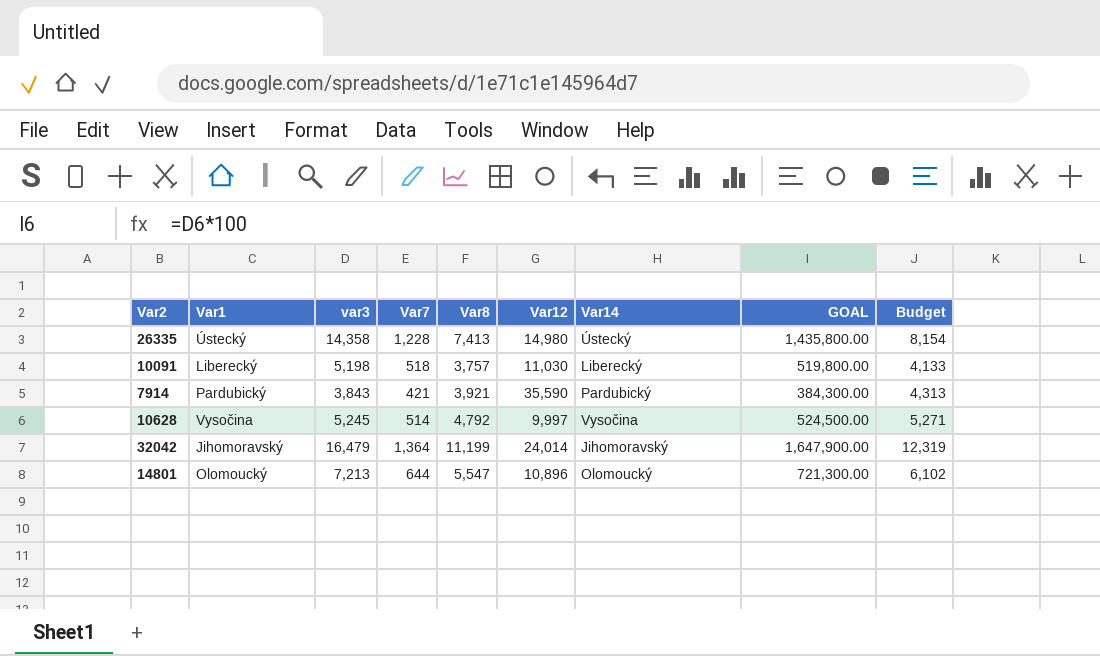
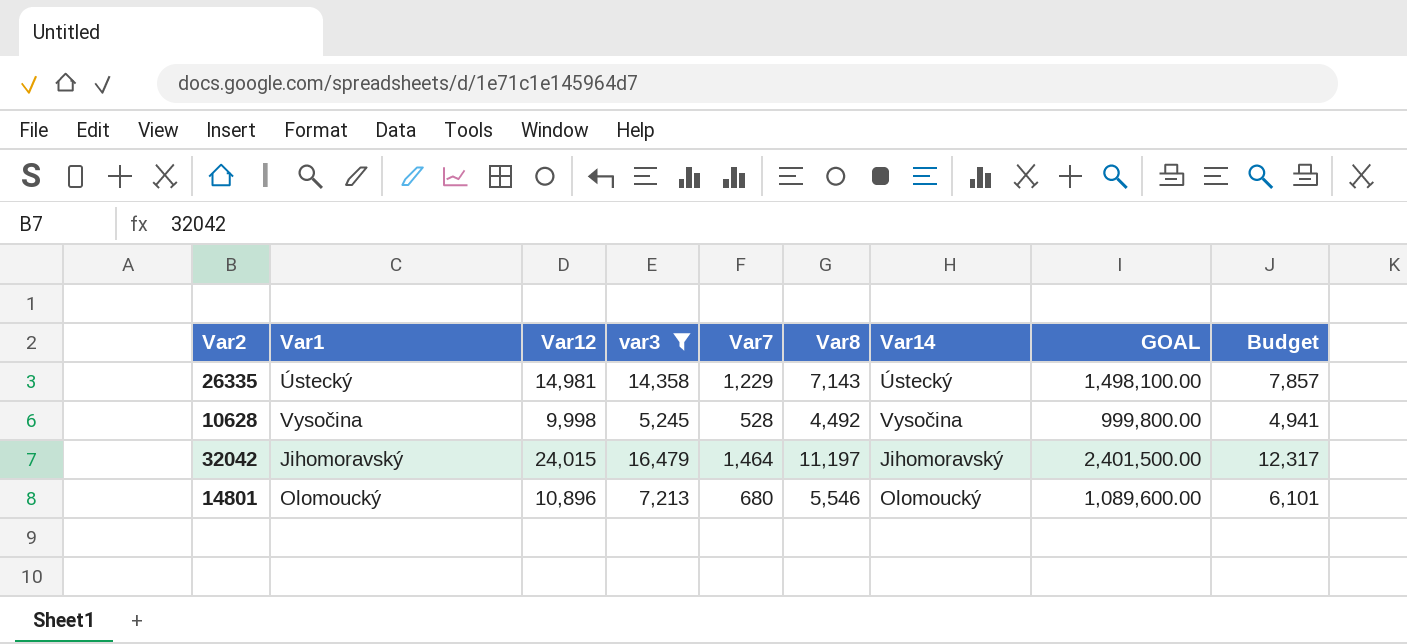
filter: none -> var3 >= 5,245
column Var12 | position: 6 -> 3
column GOAL | formula: [var3] * 100 -> [Var12] * 100
26335 | Var12: 14,980 -> 14,981
26335 | Var7: 1,228 -> 1,229
26335 | Var8: 7,413 -> 7,143
26335 | Budget: 8,154 -> 7,857
10628 | Var12: 9,997 -> 9,998
10628 | Var7: 514 -> 528
10628 | Var8: 4,792 -> 4,492
10628 | Budget: 5,271 -> 4,941
32042 | Var12: 24,014 -> 24,015
32042 | Var7: 1,364 -> 1,464
32042 | Var8: 11,199 -> 11,197
32042 | Budget: 12,319 -> 12,317
14801 | Var7: 644 -> 680
14801 | Var8: 5,547 -> 5,546
14801 | Budget: 6,102 -> 6,101

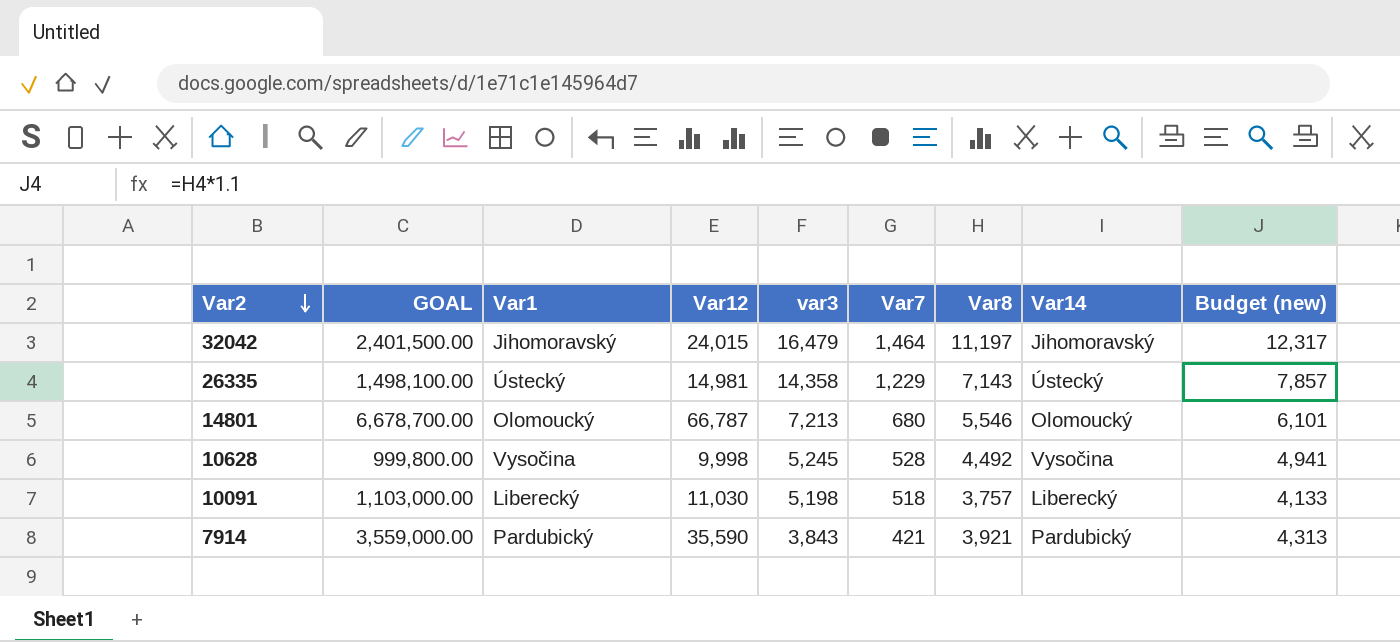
filter: var3 >= 5,245 -> none
row order: none -> Var2 descending
column GOAL | position: 8 -> 2
column name: Budget -> Budget (new)
14801 | GOAL: 1,089,600.00 -> 6,678,700.00
14801 | Var12: 10,896 -> 66,787

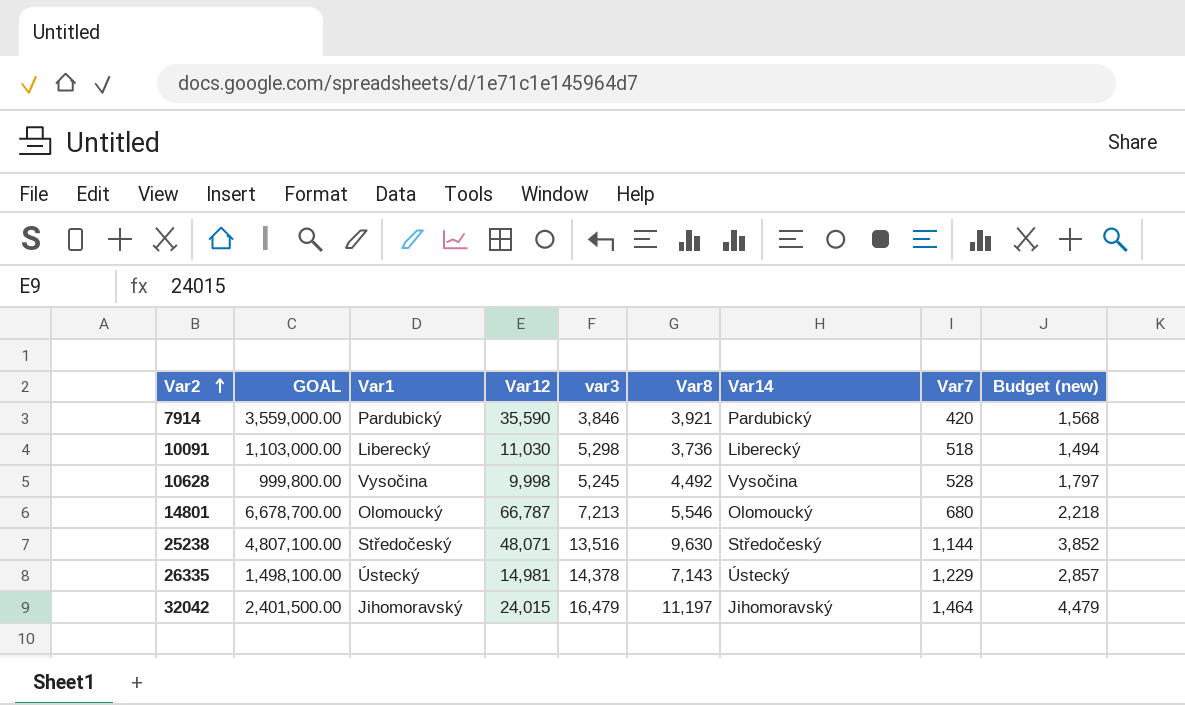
row order: Var2 descending -> Var2 ascending
column Var7 | position: 6 -> 8
column Budget (new) | formula: [Var8] * 1.1 -> [Var8] * 0.4
7914 | var3: 3,843 -> 3,846
7914 | Var7: 421 -> 420
10091 | var3: 5,198 -> 5,298
10091 | Var8: 3,757 -> 3,736
row 25238: none -> 4,807,100.00 | Středočeský | 48,071 | 13,516 | 9,630 | Středočeský | 1,144 | 3,852
26335 | var3: 14,358 -> 14,378

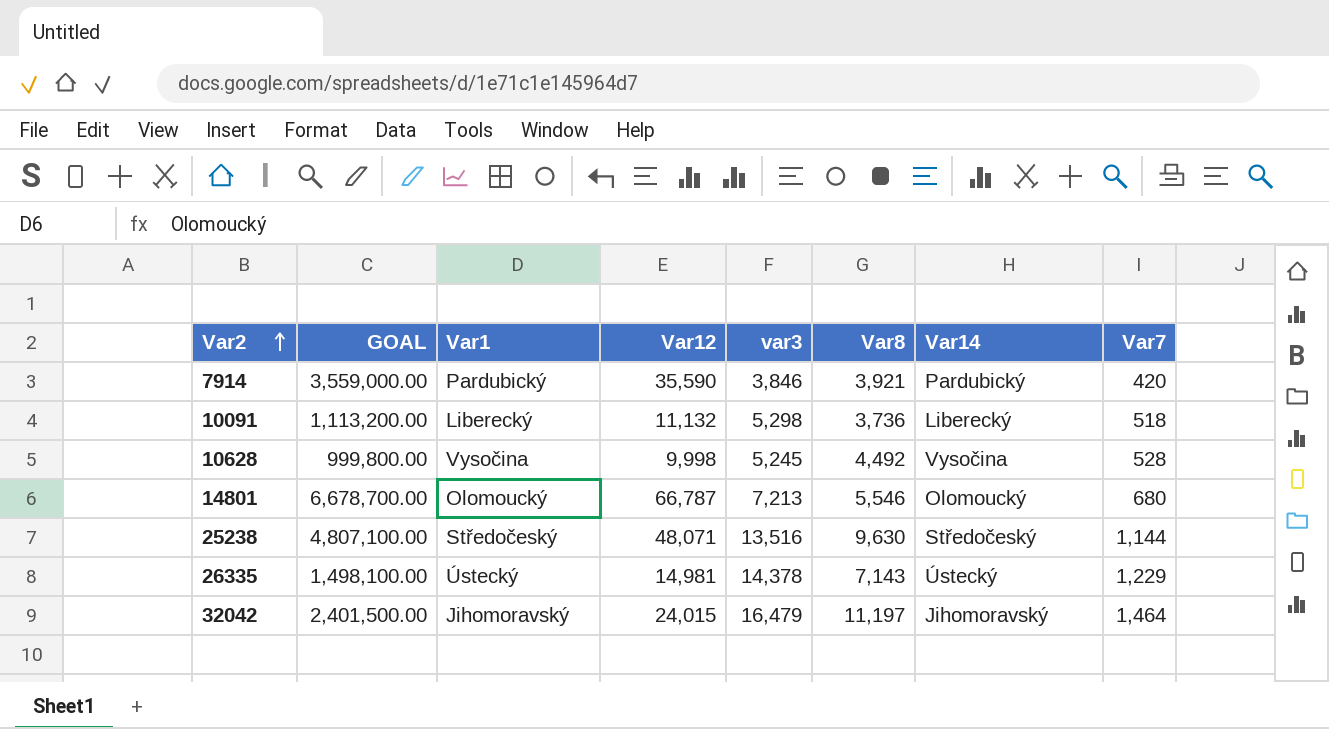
column Budget (new) | formula: [Var8] * 0.4 -> none
10091 | GOAL: 1,103,000.00 -> 1,113,200.00
10091 | Var12: 11,030 -> 11,132

